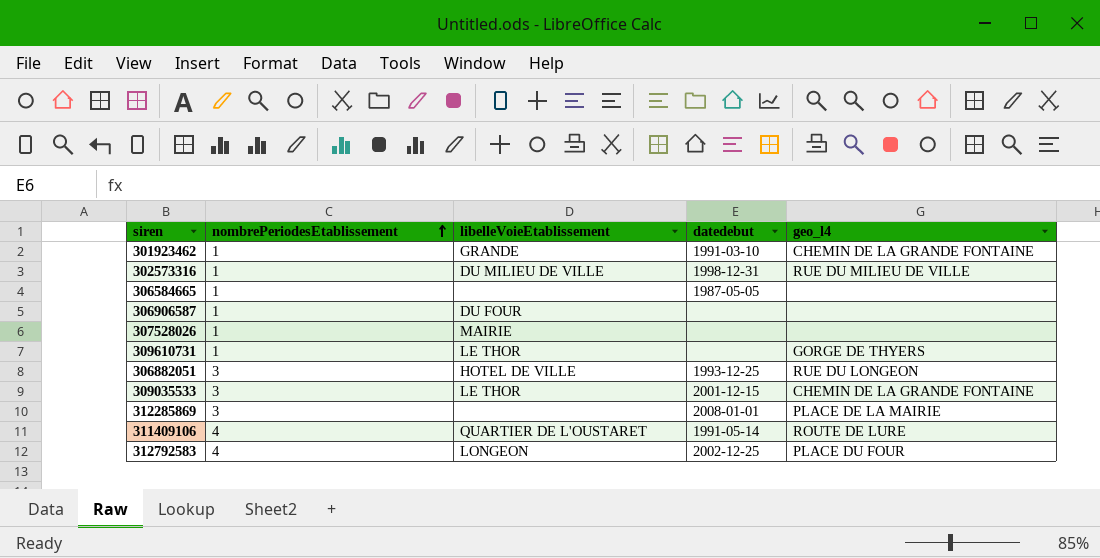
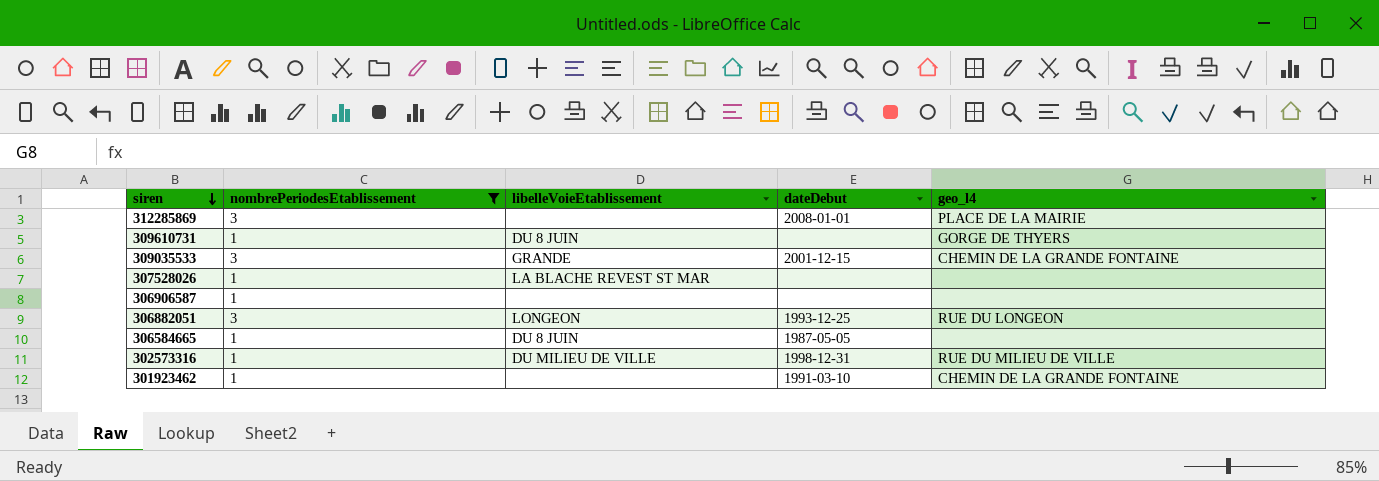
filter: none -> nombrePeriodesEtablissement != 4
row order: nombrePeriodesEtablissement ascending -> siren descending
column name: datedebut -> dateDebut
309610731 | libelleVoieEtablissement: LE THOR -> DU 8 JUIN
309035533 | libelleVoieEtablissement: LE THOR -> GRANDE
307528026 | libelleVoieEtablissement: MAIRIE -> LA BLACHE REVEST ST MAR
306906587 | libelleVoieEtablissement: DU FOUR -> none
306882051 | libelleVoieEtablissement: HOTEL DE VILLE -> LONGEON
306584665 | libelleVoieEtablissement: none -> DU 8 JUIN
301923462 | libelleVoieEtablissement: GRANDE -> none

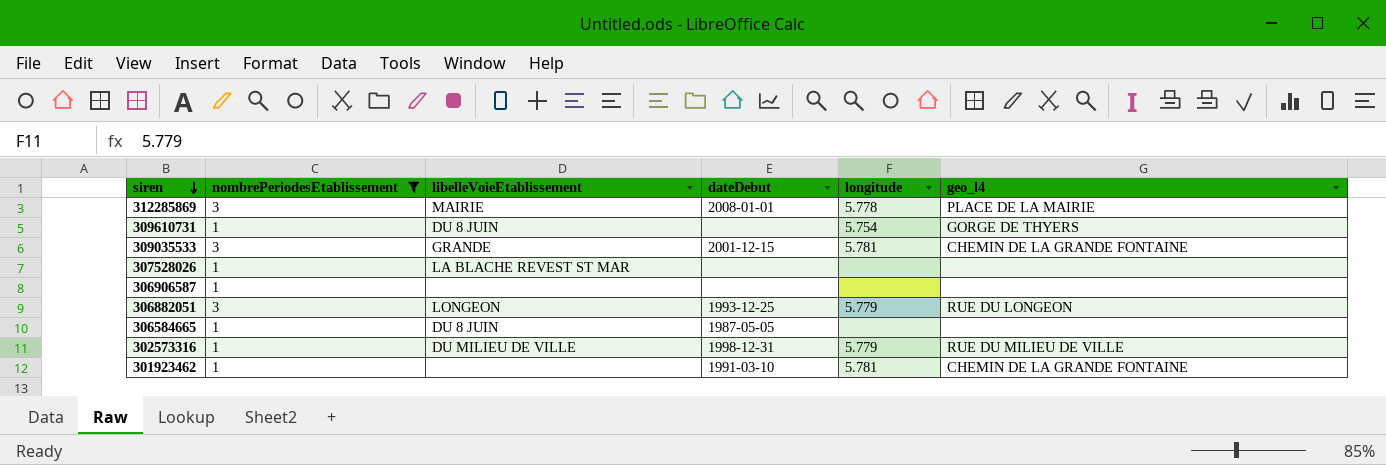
column longitude | position: none -> 5
312285869 | libelleVoieEtablissement: none -> MAIRIE

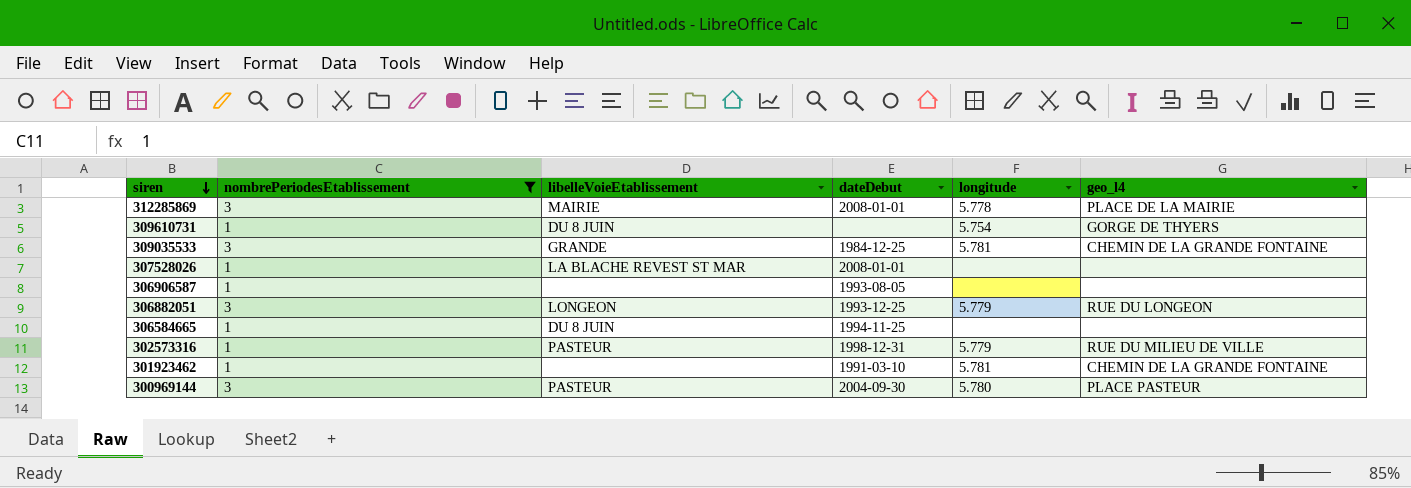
309035533 | dateDebut: 2001-12-15 -> 1984-12-25
307528026 | dateDebut: none -> 2008-01-01
306906587 | dateDebut: none -> 1993-08-05
306584665 | dateDebut: 1987-05-05 -> 1994-11-25
302573316 | libelleVoieEtablissement: DU MILIEU DE VILLE -> PASTEUR
row 300969144: none -> 3 | PASTEUR | 2004-09-30 | 5.780 | PLACE PASTEUR

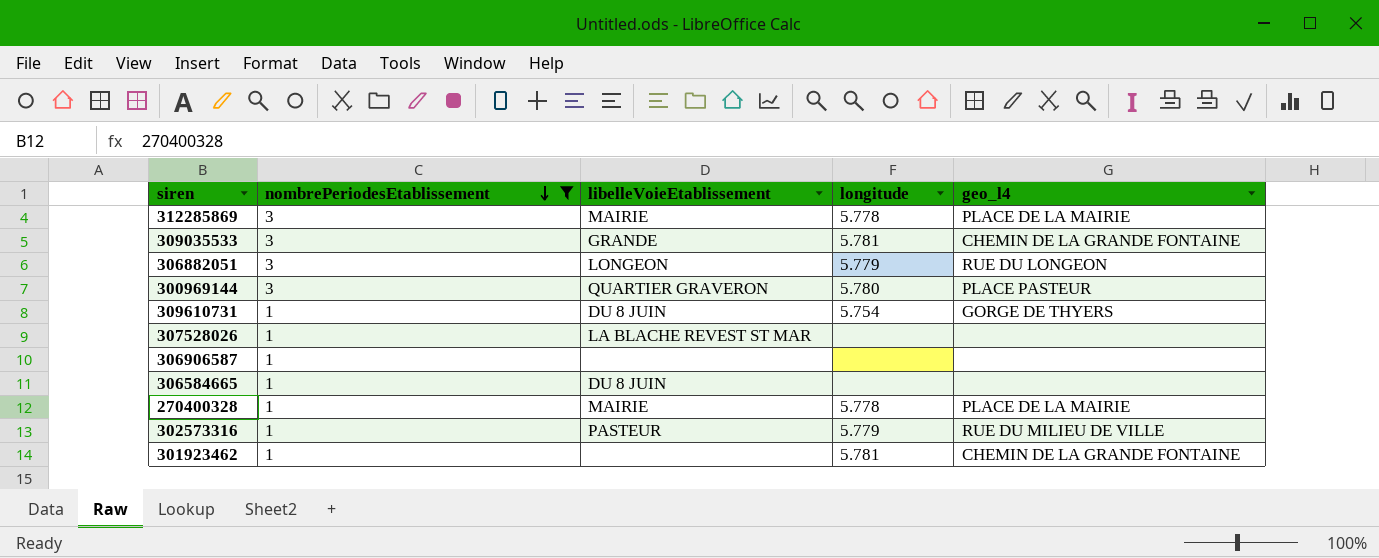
row order: siren descending -> nombrePeriodesEtablissement descending
column dateDebut | position: 4 -> none
300969144 | libelleVoieEtablissement: PASTEUR -> QUARTIER GRAVERON
row 270400328: none -> 1 | MAIRIE | 5.778 | PLACE DE LA MAIRIE

